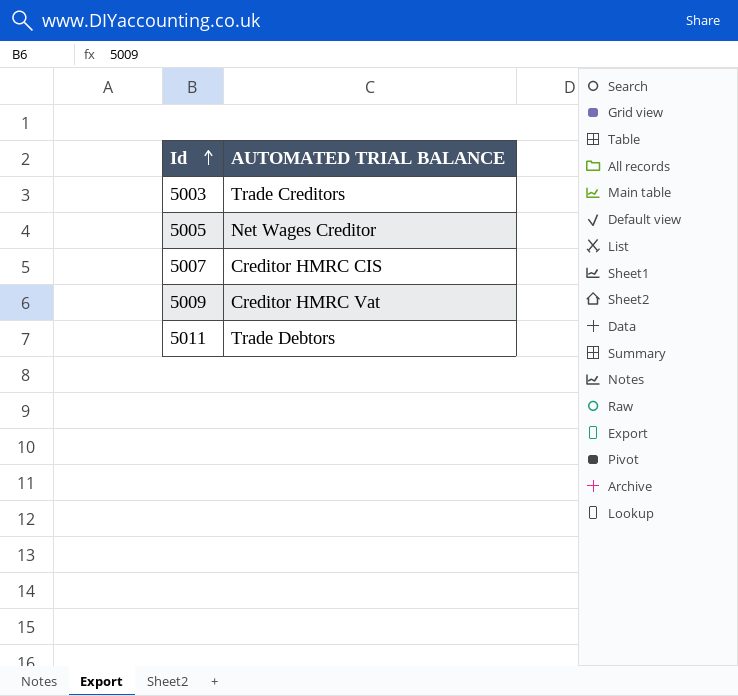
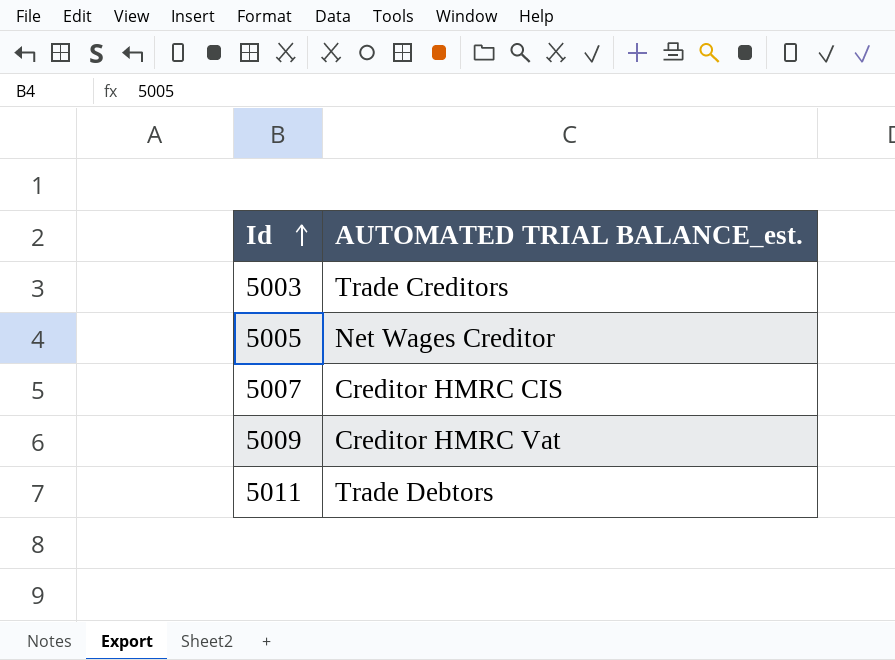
column name: AUTOMATED TRIAL BALANCE -> AUTOMATED TRIAL BALANCE_est.

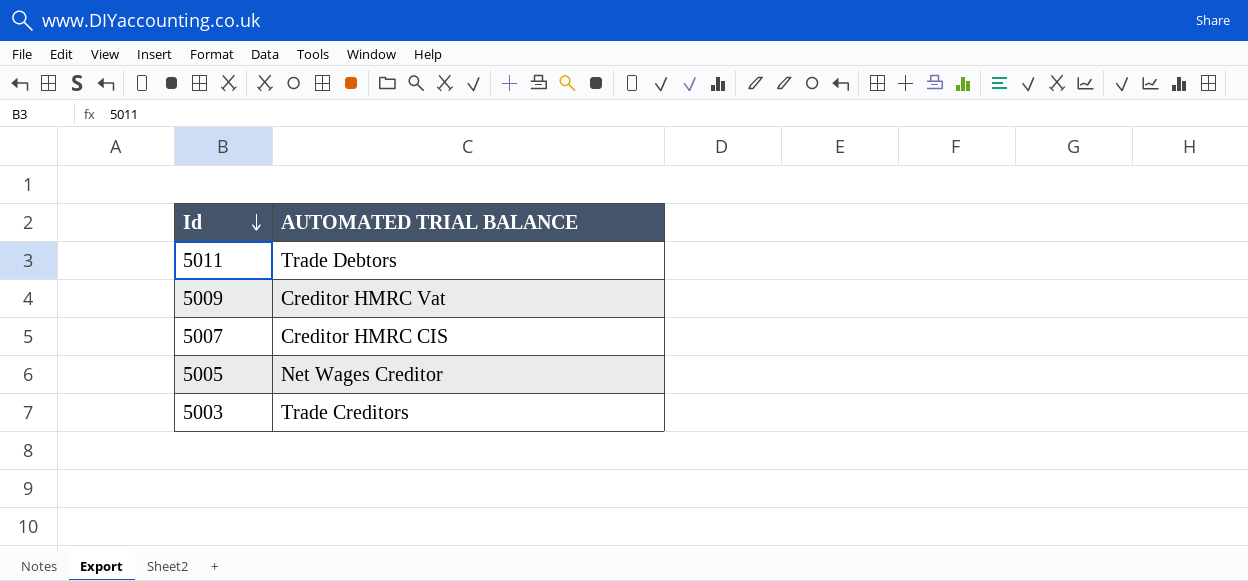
row order: Id ascending -> Id descending
column name: AUTOMATED TRIAL BALANCE_est. -> AUTOMATED TRIAL BALANCE

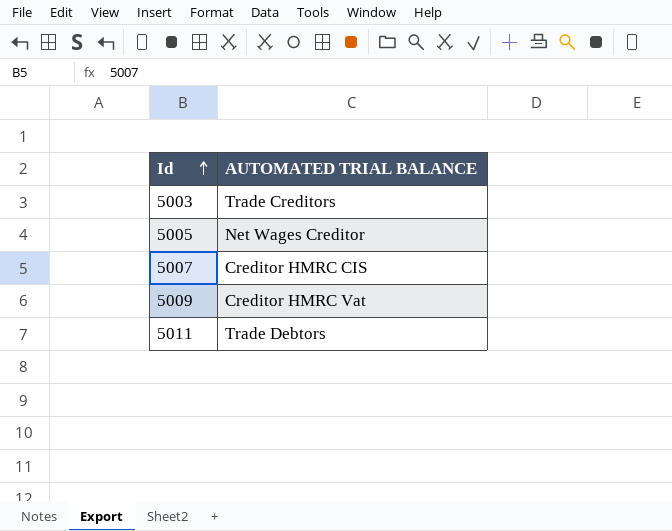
row order: Id descending -> Id ascending

